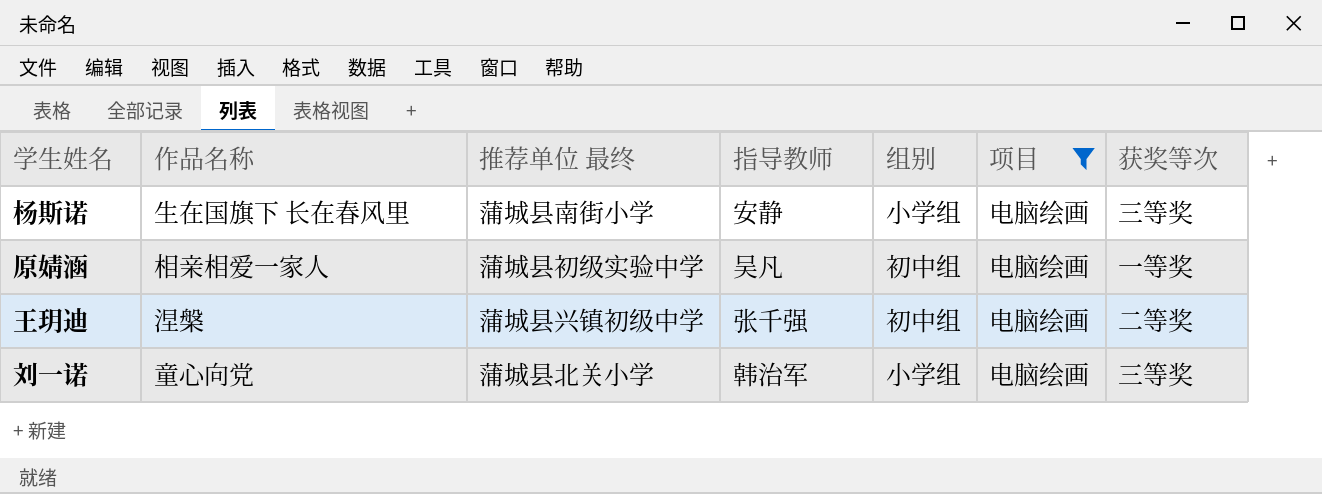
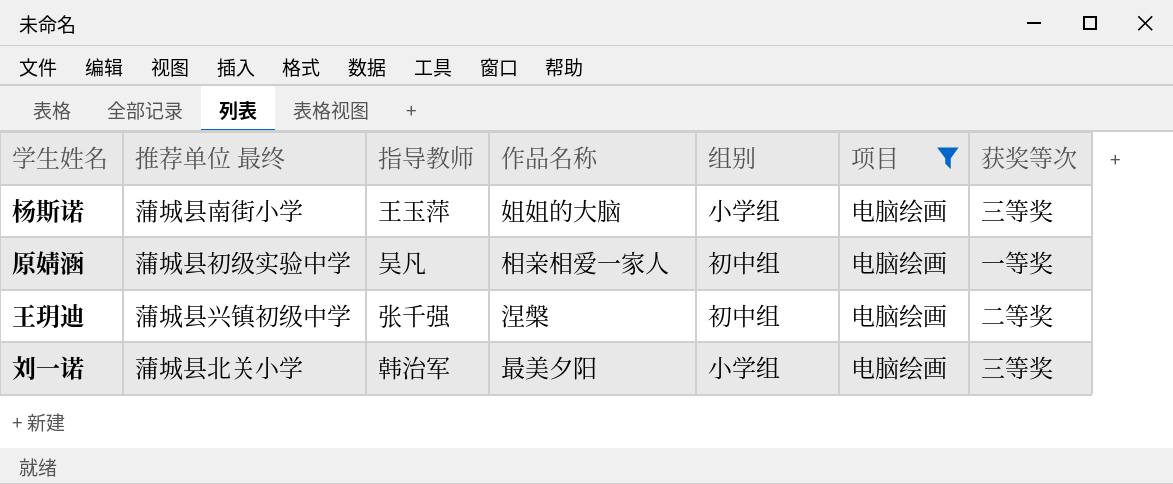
column 作品名称 | position: 2 -> 4
杨斯诺 | 指导教师: 安静 -> 王玉萍
杨斯诺 | 作品名称: 生在国旗下 长在春风里 -> 姐姐的大脑
刘一诺 | 作品名称: 童心向党 -> 最美夕阳

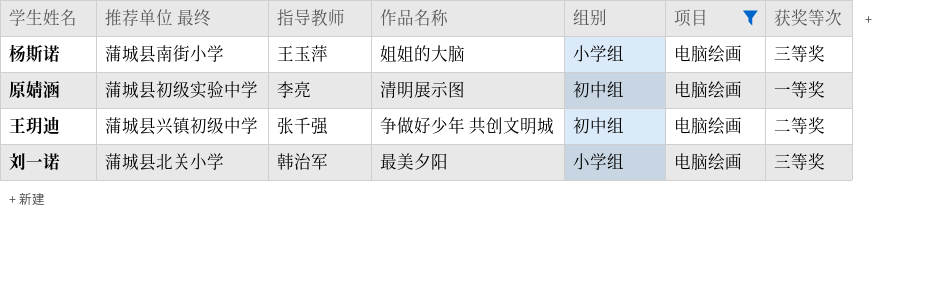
原婧涵 | 指导教师: 吴凡 -> 李亮
原婧涵 | 作品名称: 相亲相爱一家人 -> 清明展示图
王玥迪 | 作品名称: 涅槃 -> 争做好少年 共创文明城

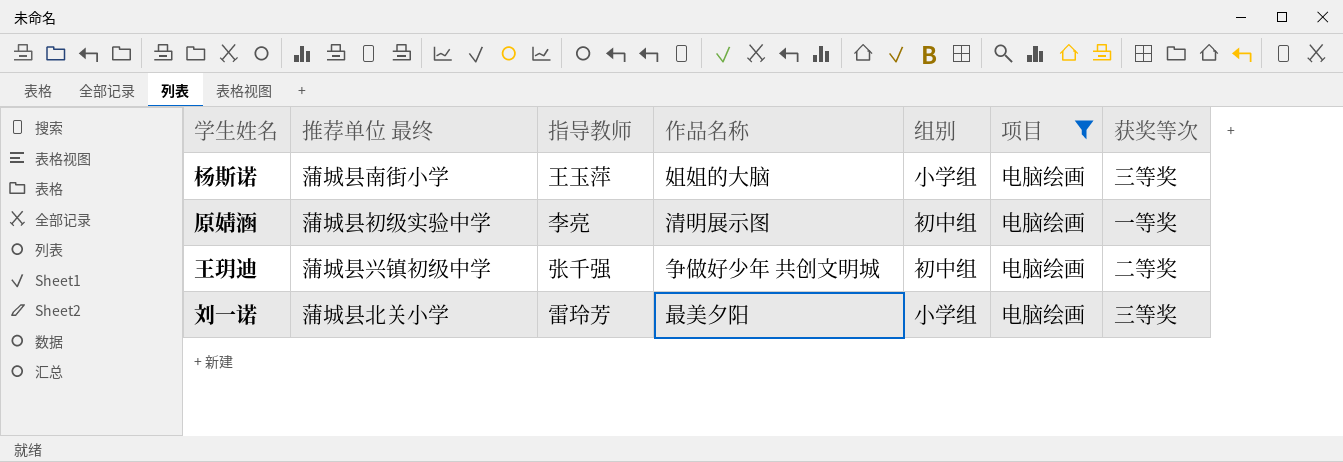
刘一诺 | 指导教师: 韩治军 -> 雷玲芳

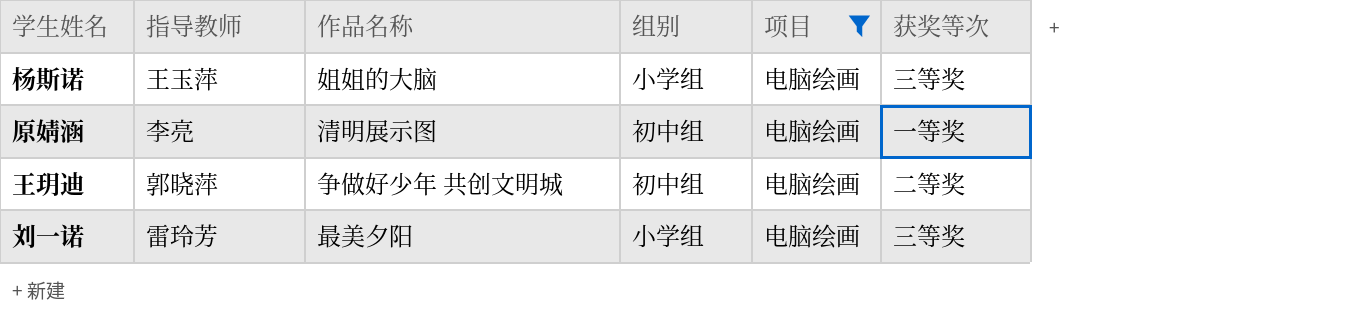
column 推荐单位 最终 | position: 2 -> none
王玥迪 | 指导教师: 张千强 -> 郭晓萍

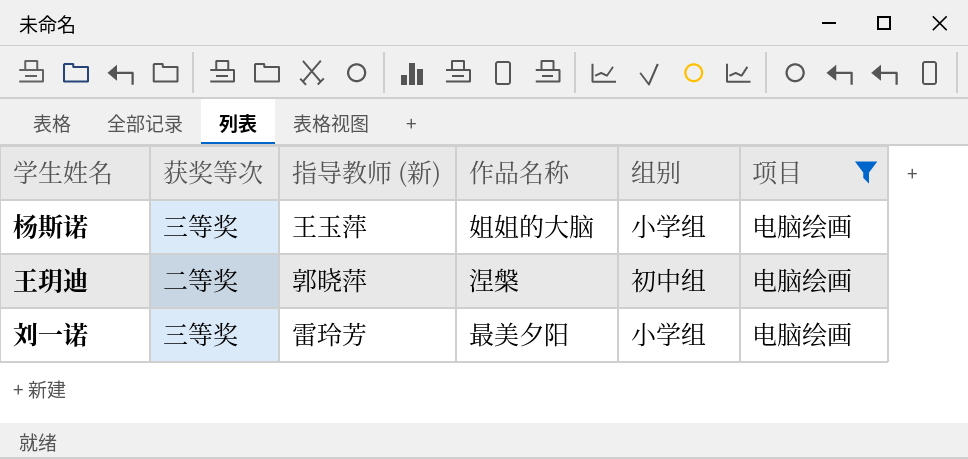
column 获奖等次 | position: 6 -> 2
column name: 指导教师 -> 指导教师 (新)
row 原婧涵: 李亮 | 清明展示图 | 初中组 | 电脑绘画 | 一等奖 -> none
王玥迪 | 作品名称: 争做好少年 共创文明城 -> 涅槃

